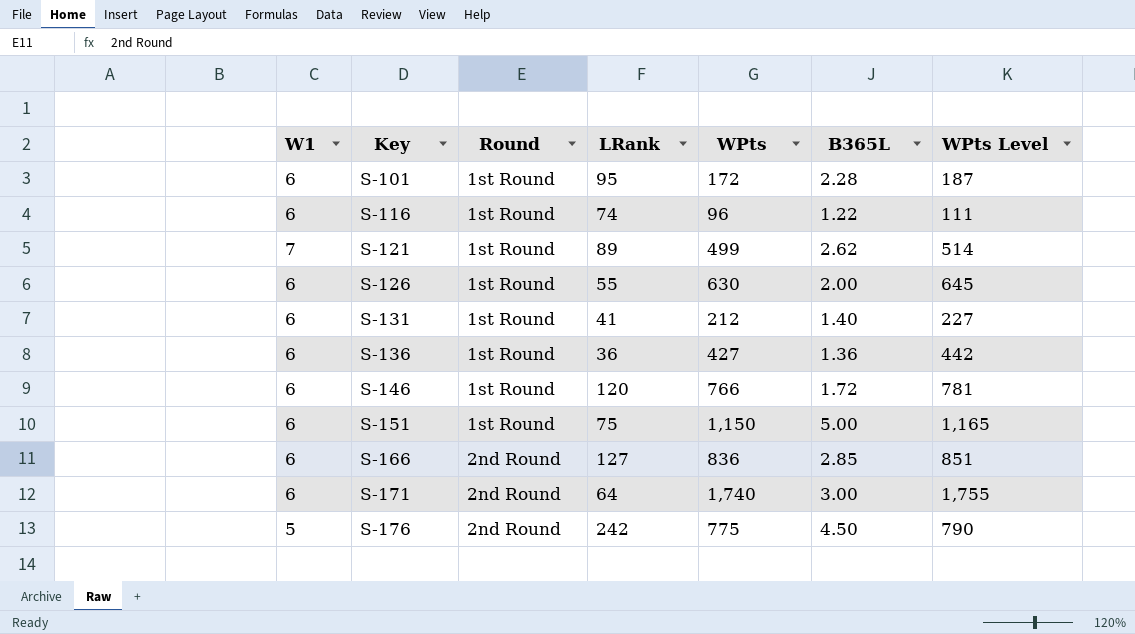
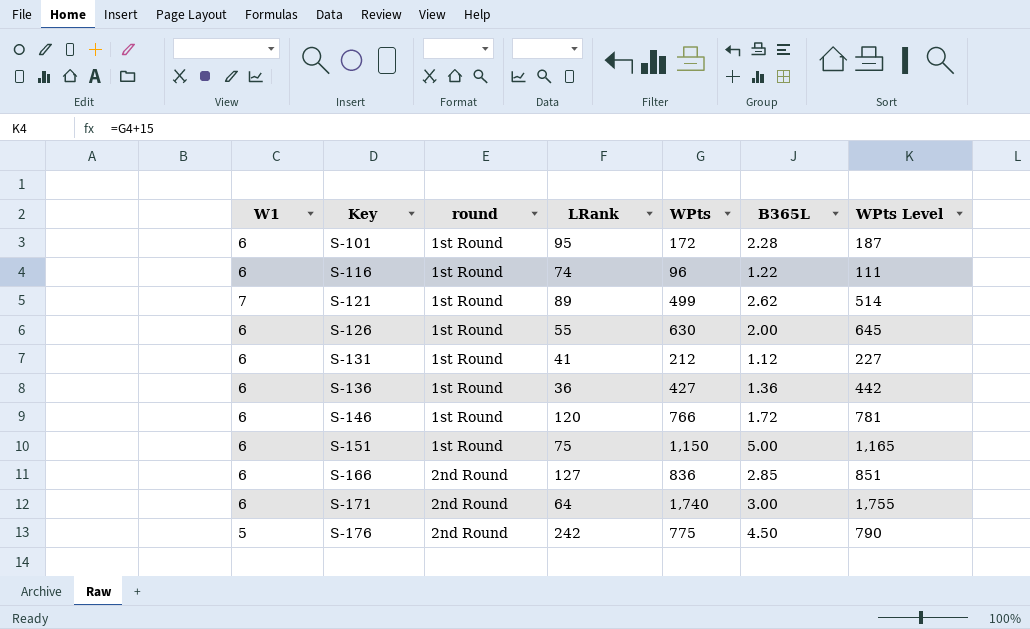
column name: Round -> round
S-131 | B365L: 1.40 -> 1.12

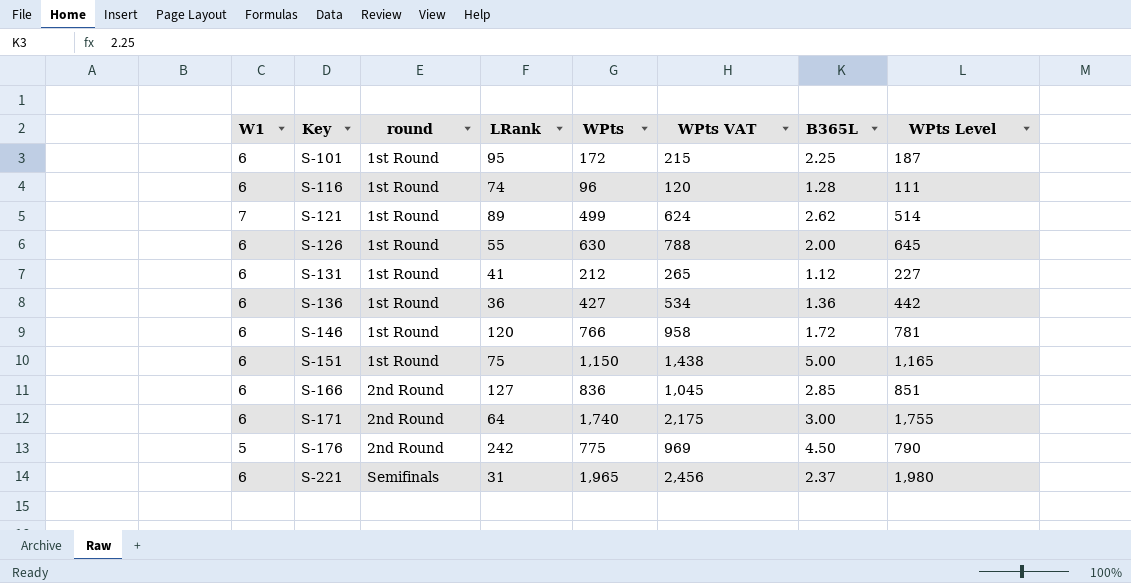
column WPts VAT | formula: none -> [WPts] * 1.25
S-101 | B365L: 2.28 -> 2.25
S-116 | B365L: 1.22 -> 1.28
row S-221: none -> 6 | Semifinals | 31 | 1,965 | 2,456 | 2.37 | 1,980

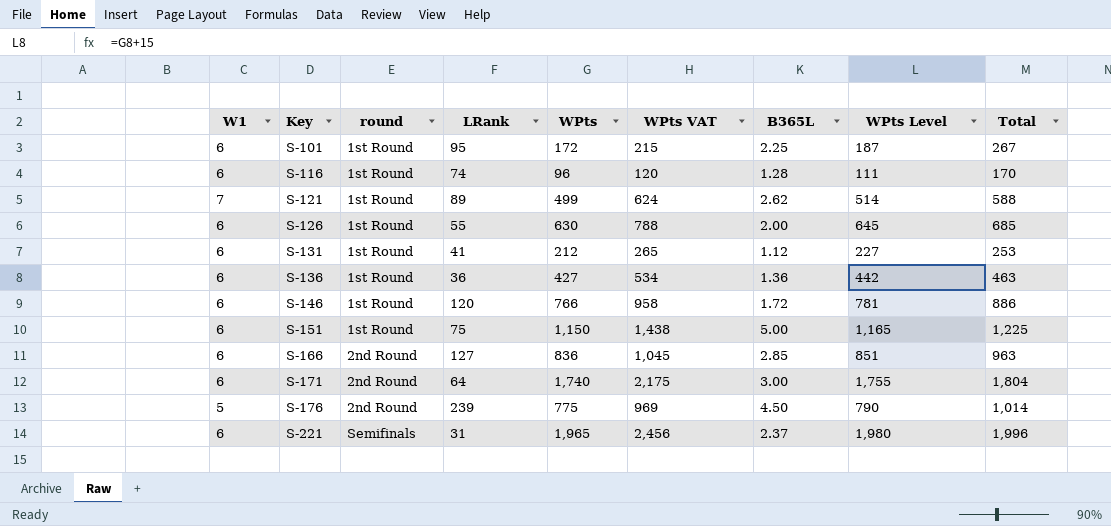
column Total | formula: none -> [LRank] + [WPts]
S-176 | LRank: 242 -> 239

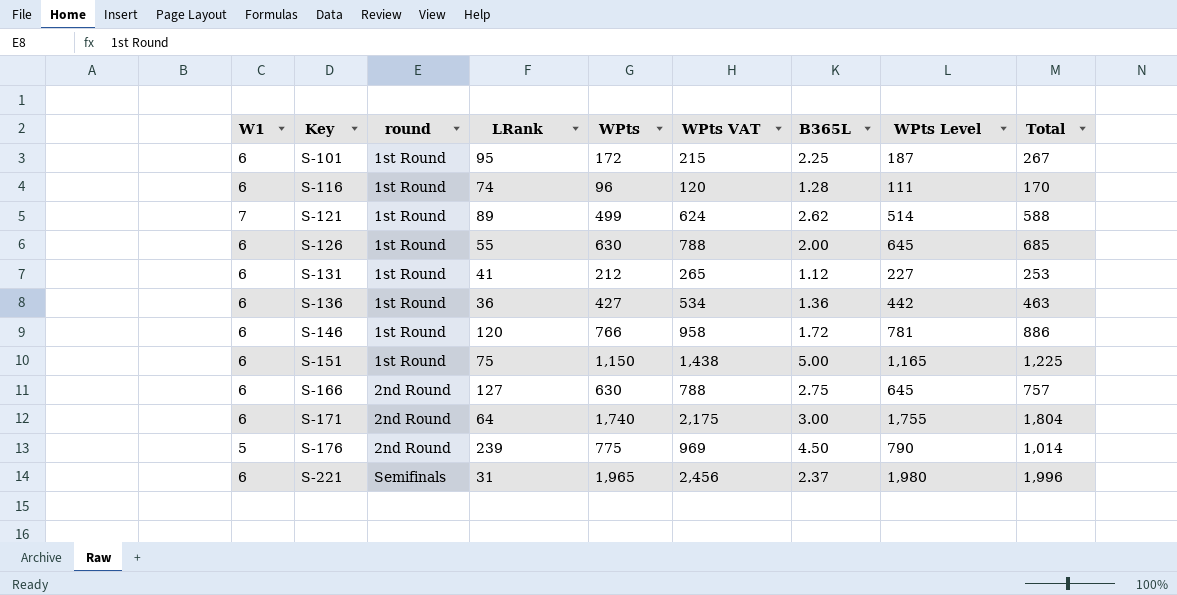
S-166 | WPts: 836 -> 630
S-166 | WPts VAT: 1,045 -> 788
S-166 | B365L: 2.85 -> 2.75
S-166 | WPts Level: 851 -> 645
S-166 | Total: 963 -> 757

